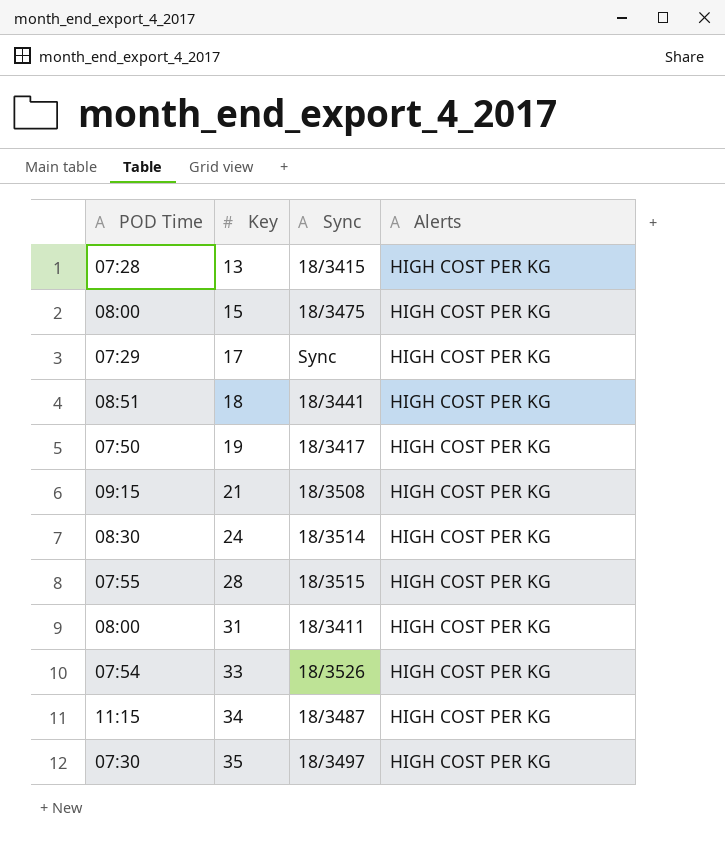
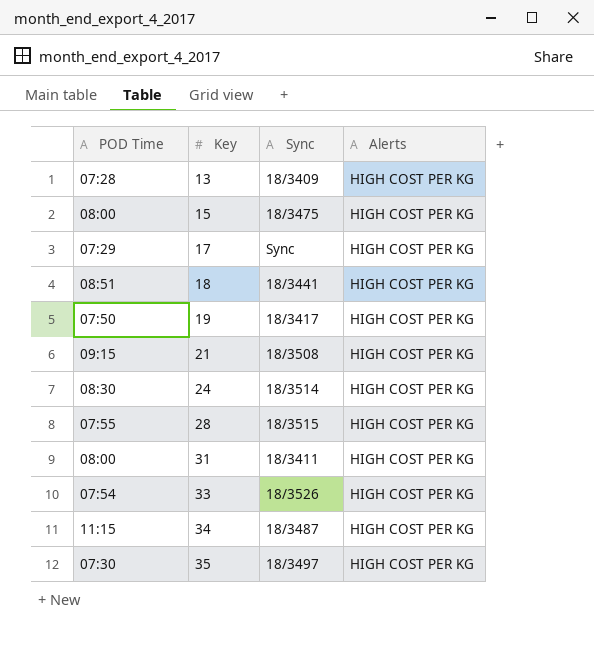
13 | Sync: 18/3415 -> 18/3409

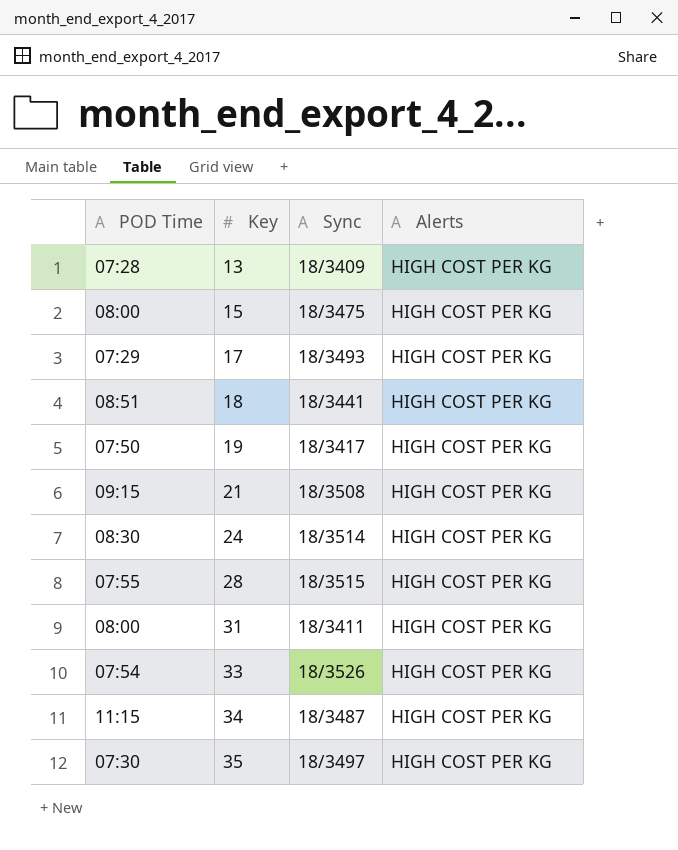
17 | Sync: Sync -> 18/3493

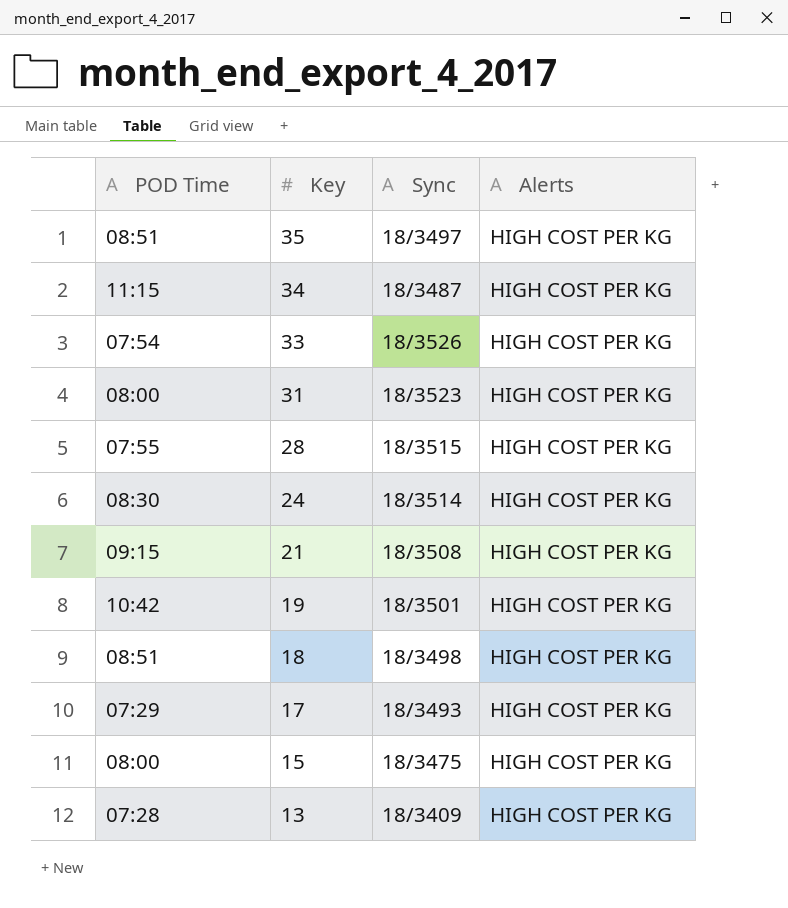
row order: Key ascending -> Key descending
35 | POD Time: 07:30 -> 08:51
31 | Sync: 18/3411 -> 18/3523
19 | POD Time: 07:50 -> 10:42
19 | Sync: 18/3417 -> 18/3501
18 | Sync: 18/3441 -> 18/3498

